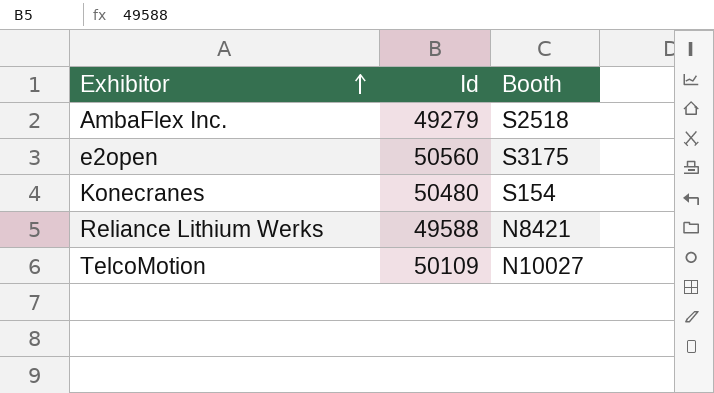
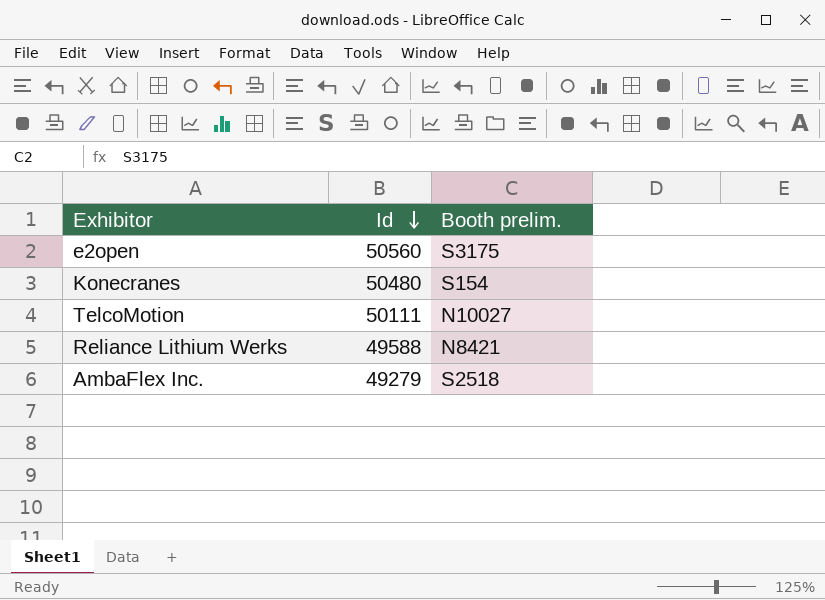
row order: Exhibitor ascending -> Id descending
column name: Booth -> Booth prelim.
TelcoMotion | Id: 50109 -> 50111

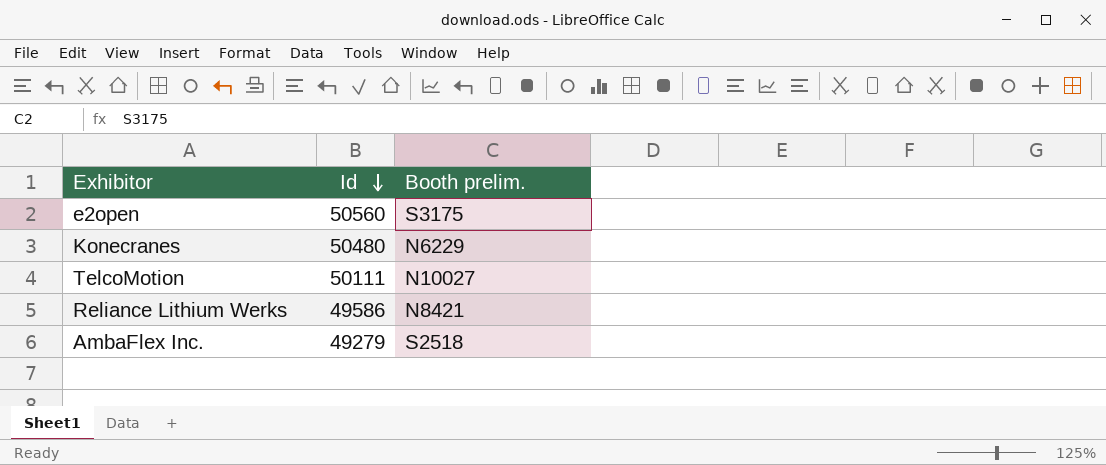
Konecranes | Booth prelim.: S154 -> N6229
Reliance Lithium Werks | Id: 49588 -> 49586

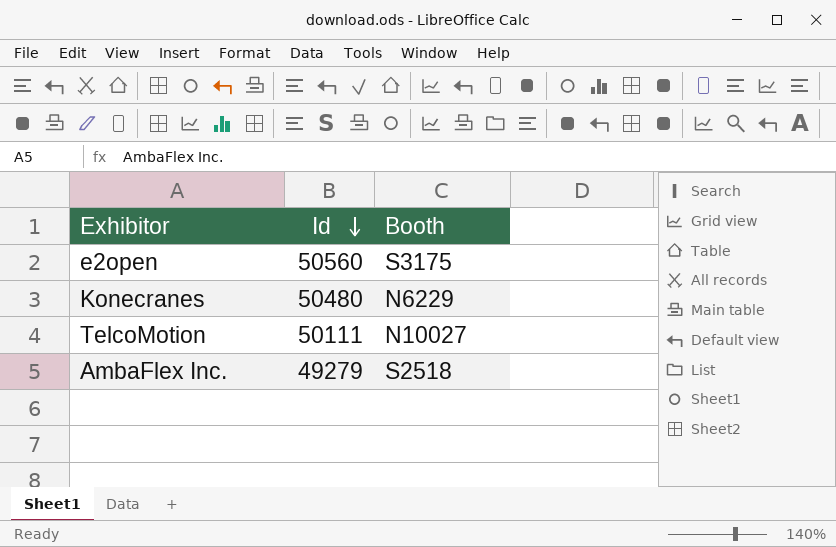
column name: Booth prelim. -> Booth
row Reliance Lithium Werks: 49586 | N8421 -> none

